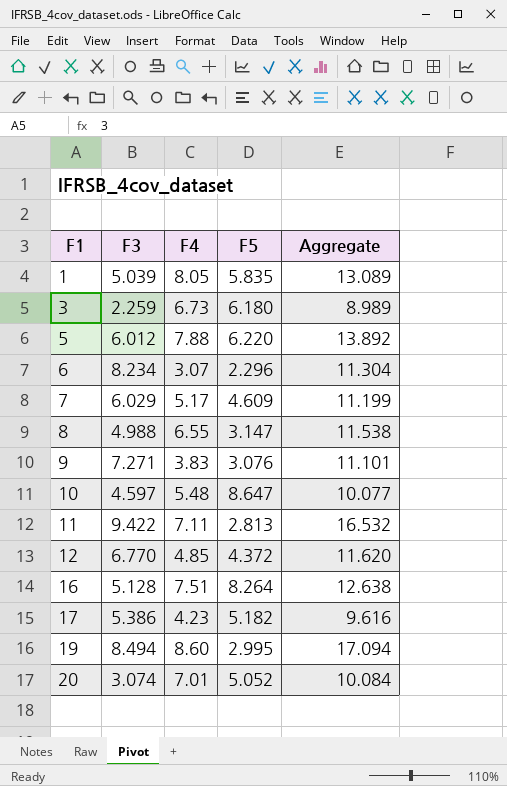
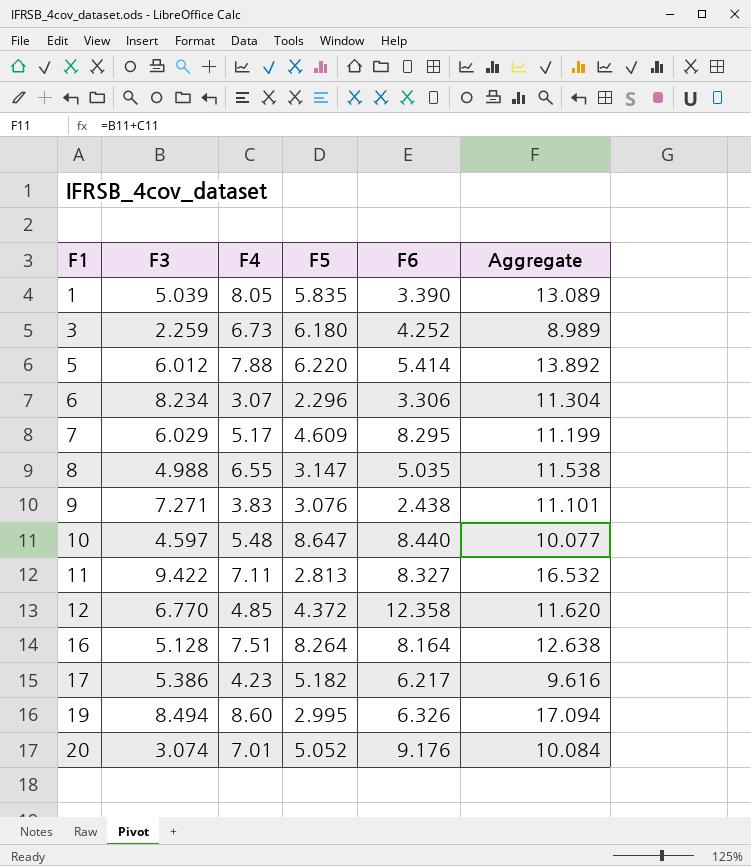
column F6 | position: none -> 5

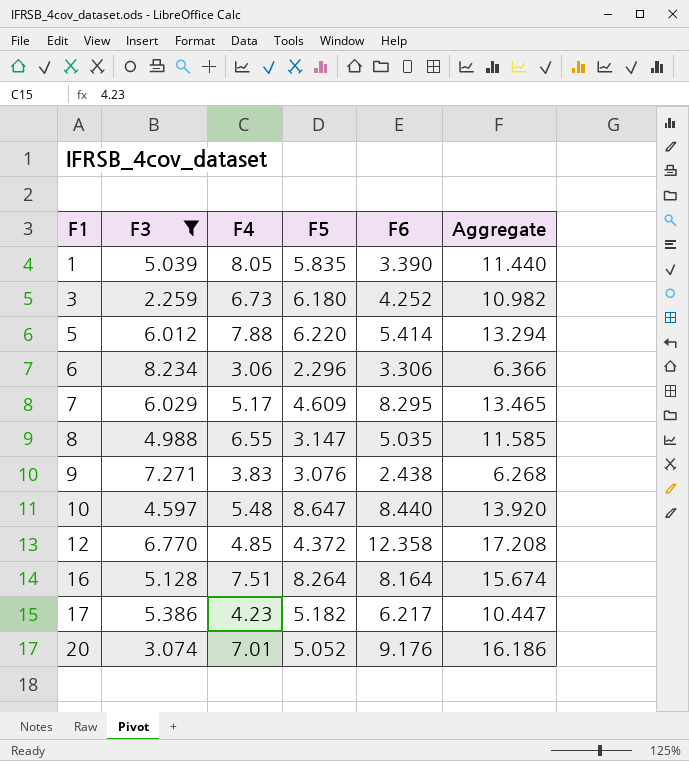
filter: none -> F3 <= 8.234
column Aggregate | formula: [F3] + [F4] -> [F4] + [F6]
6 | F4: 3.07 -> 3.06

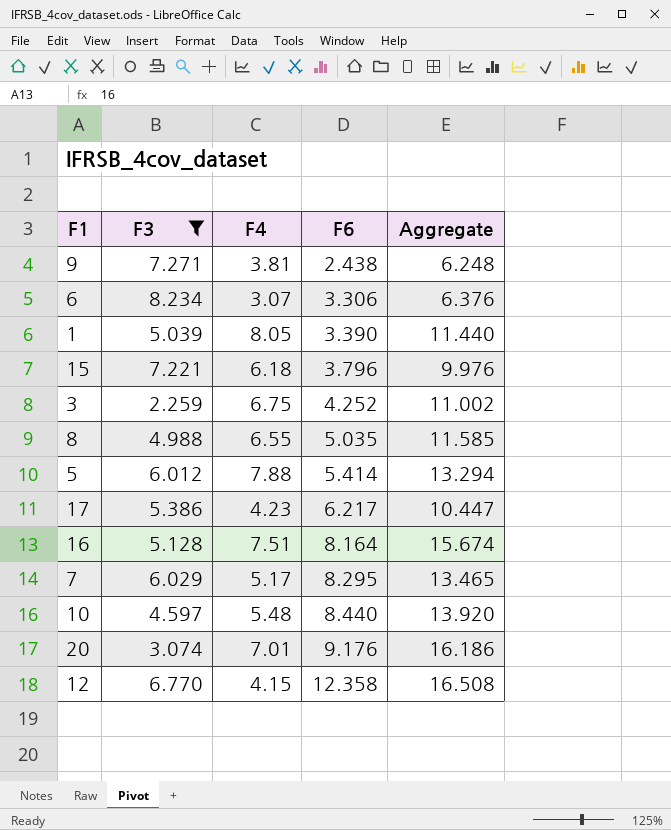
row order: F1 ascending -> F6 ascending
column F5 | position: 4 -> none
9 | F4: 3.83 -> 3.81
9 | Aggregate: 6.268 -> 6.248
6 | F4: 3.06 -> 3.07
6 | Aggregate: 6.366 -> 6.376
row 15: none -> 7.221 | 6.18 | 3.796 | 9.976
3 | F4: 6.73 -> 6.75
3 | Aggregate: 10.982 -> 11.002
12 | F4: 4.85 -> 4.15
12 | Aggregate: 17.208 -> 16.508

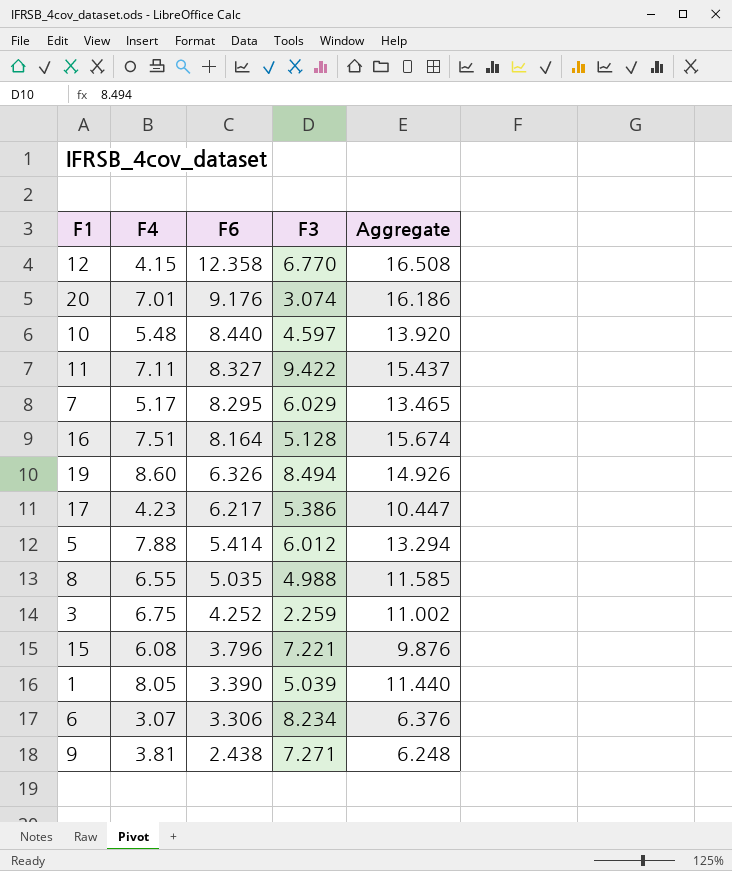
filter: F3 <= 8.234 -> none
row order: F6 ascending -> F6 descending
column F3 | position: 2 -> 4
15 | F4: 6.18 -> 6.08
15 | Aggregate: 9.976 -> 9.876

